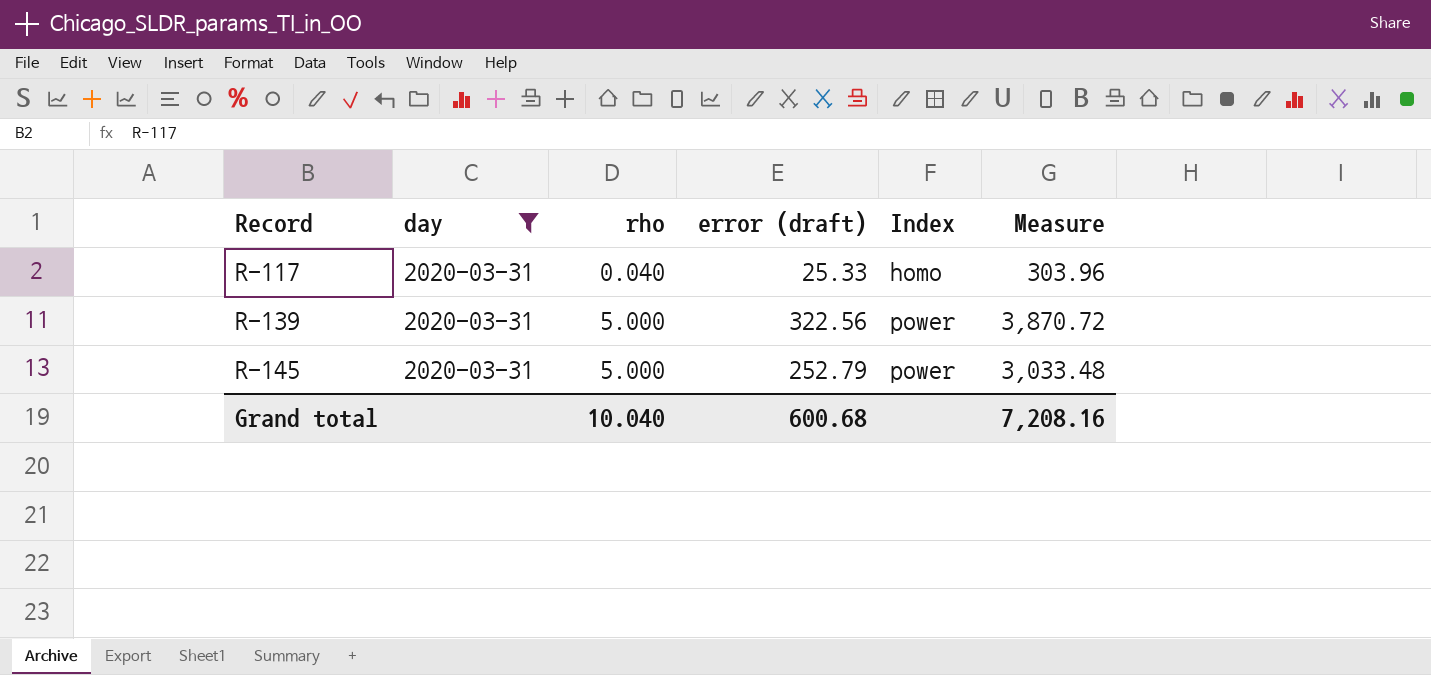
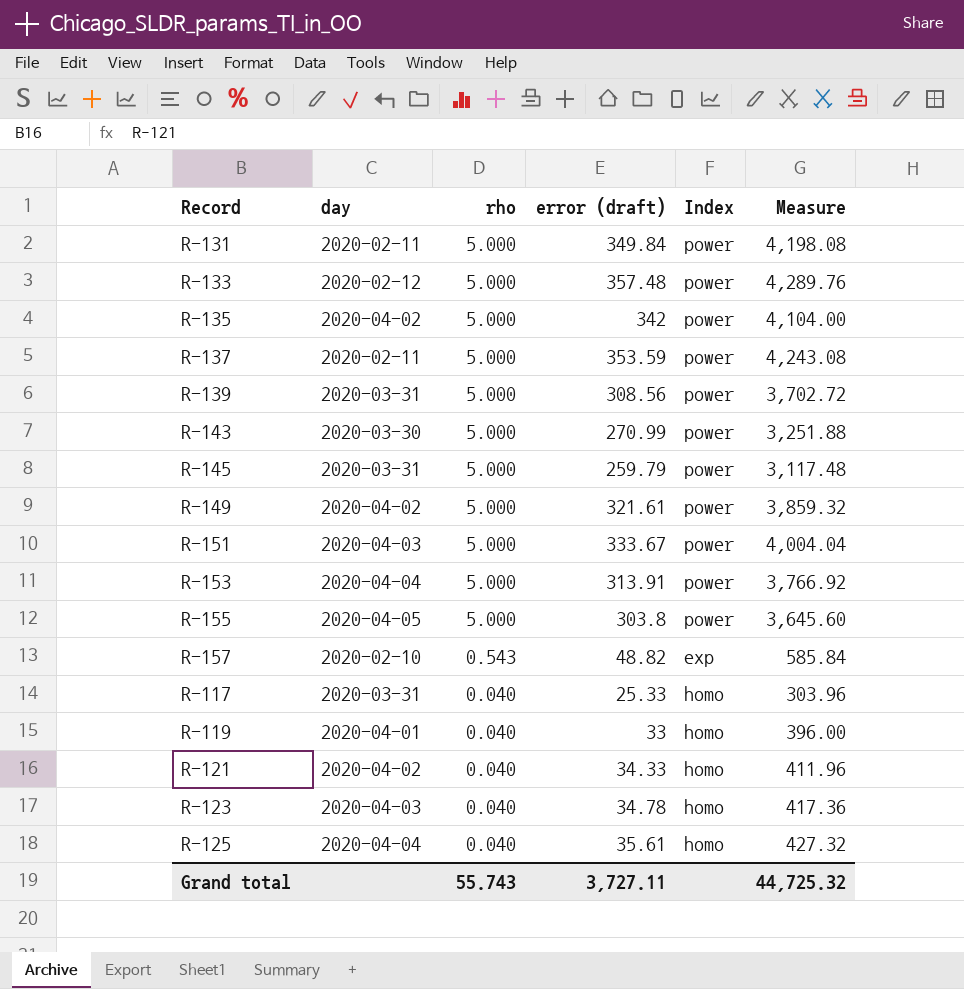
filter: day = 2020-03-31 -> none
row order: Record ascending -> rho descending
R-139 | error (draft): 322.56 -> 308.56
R-139 | Measure: 3,870.72 -> 3,702.72
R-145 | error (draft): 252.79 -> 259.79
R-145 | Measure: 3,033.48 -> 3,117.48
Grand total | rho: 10.040 -> 55.743
Grand total | error (draft): 600.68 -> 3,727.11
Grand total | Measure: 7,208.16 -> 44,725.32

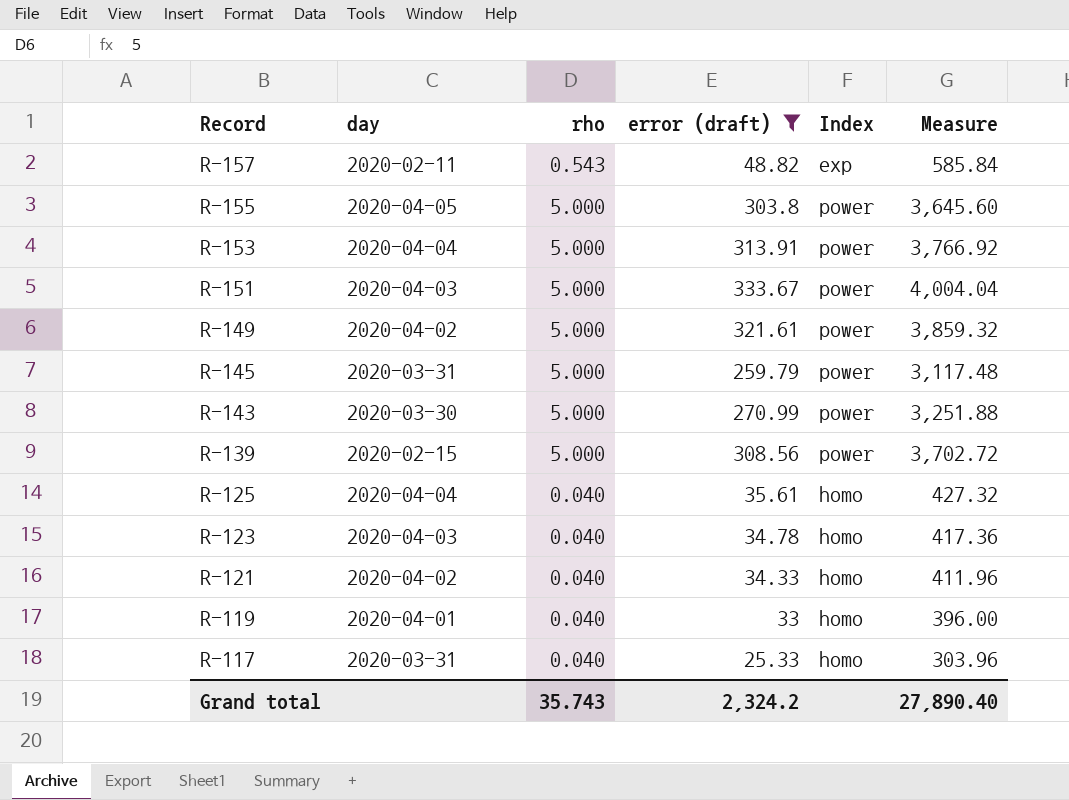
filter: none -> error (draft) <= 333.67
row order: rho descending -> Record descending
R-157 | day: 2020-02-10 -> 2020-02-11
R-139 | day: 2020-03-31 -> 2020-02-15
Grand total | rho: 55.743 -> 35.743
Grand total | error (draft): 3,727.11 -> 2,324.2
Grand total | Measure: 44,725.32 -> 27,890.40

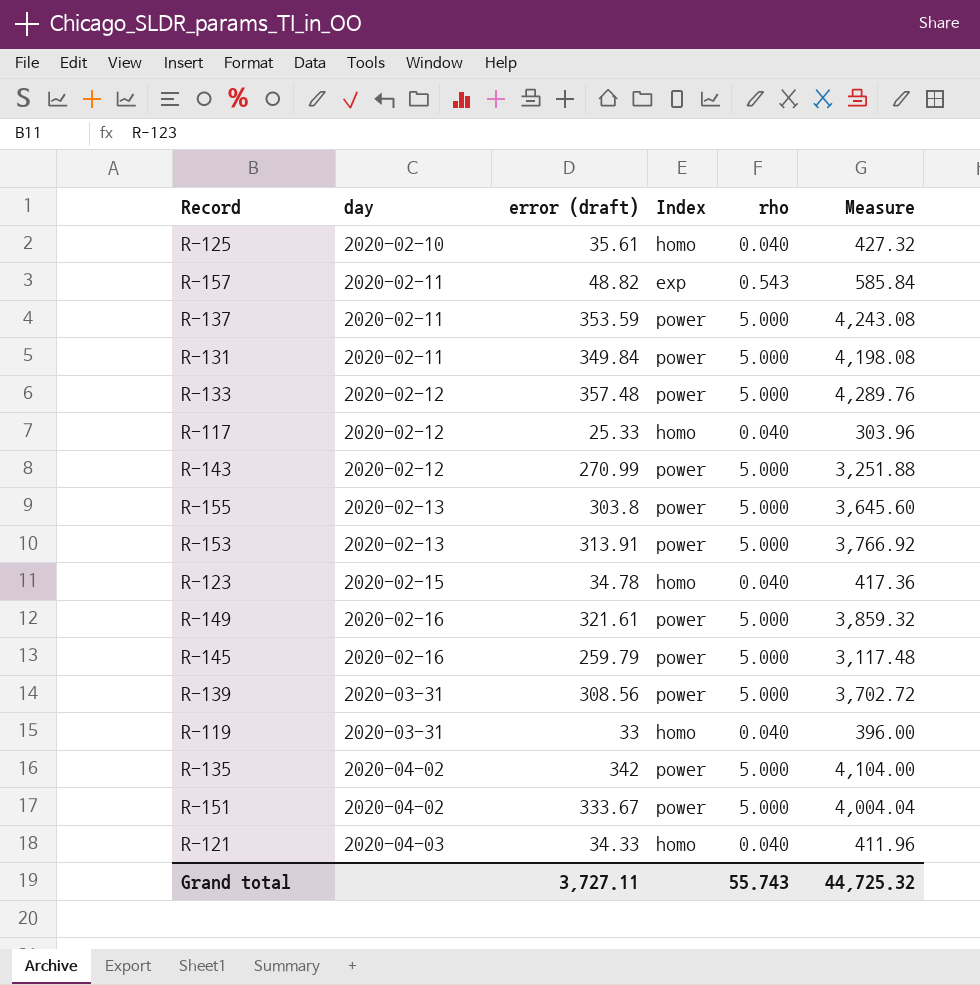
filter: error (draft) <= 333.67 -> none
row order: Record descending -> day ascending
column rho | position: 3 -> 5
R-125 | day: 2020-04-04 -> 2020-02-10
R-117 | day: 2020-03-31 -> 2020-02-12
R-143 | day: 2020-03-30 -> 2020-02-12
R-155 | day: 2020-04-05 -> 2020-02-13
R-153 | day: 2020-04-04 -> 2020-02-13
R-123 | day: 2020-04-03 -> 2020-02-15
R-149 | day: 2020-04-02 -> 2020-02-16
R-145 | day: 2020-03-31 -> 2020-02-16
R-139 | day: 2020-02-15 -> 2020-03-31
R-119 | day: 2020-04-01 -> 2020-03-31
R-151 | day: 2020-04-03 -> 2020-04-02
R-121 | day: 2020-04-02 -> 2020-04-03
Grand total | error (draft): 2,324.2 -> 3,727.11
Grand total | rho: 35.743 -> 55.743
Grand total | Measure: 27,890.40 -> 44,725.32

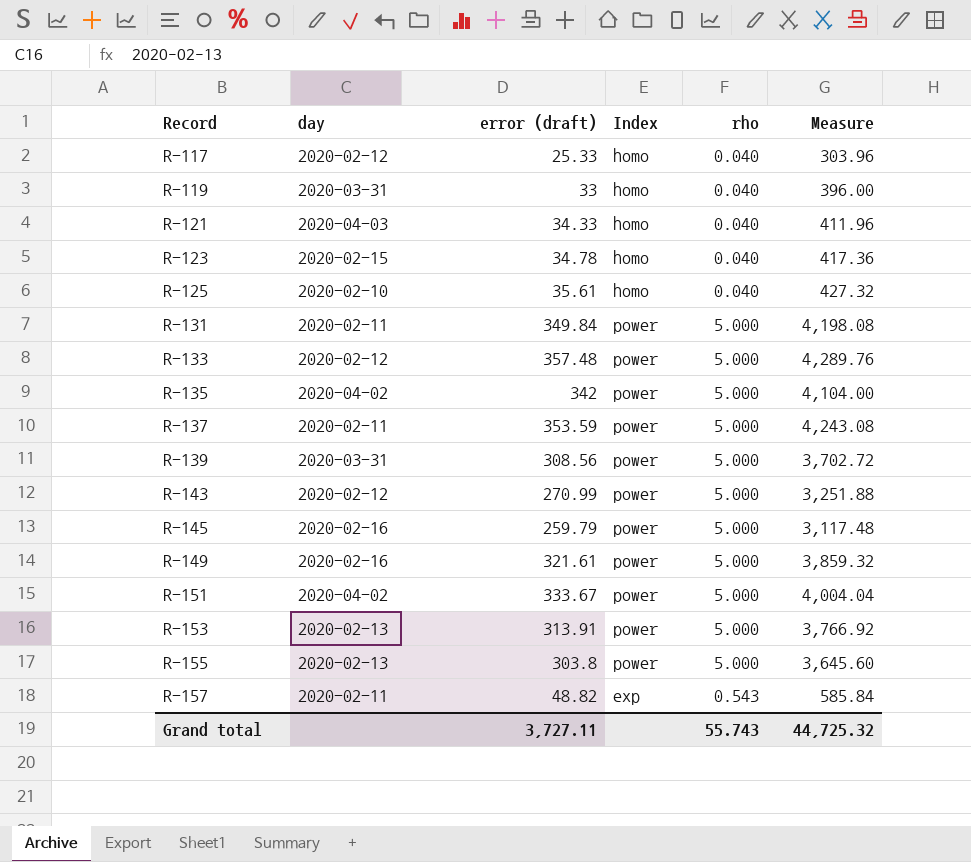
row order: day ascending -> Record ascending

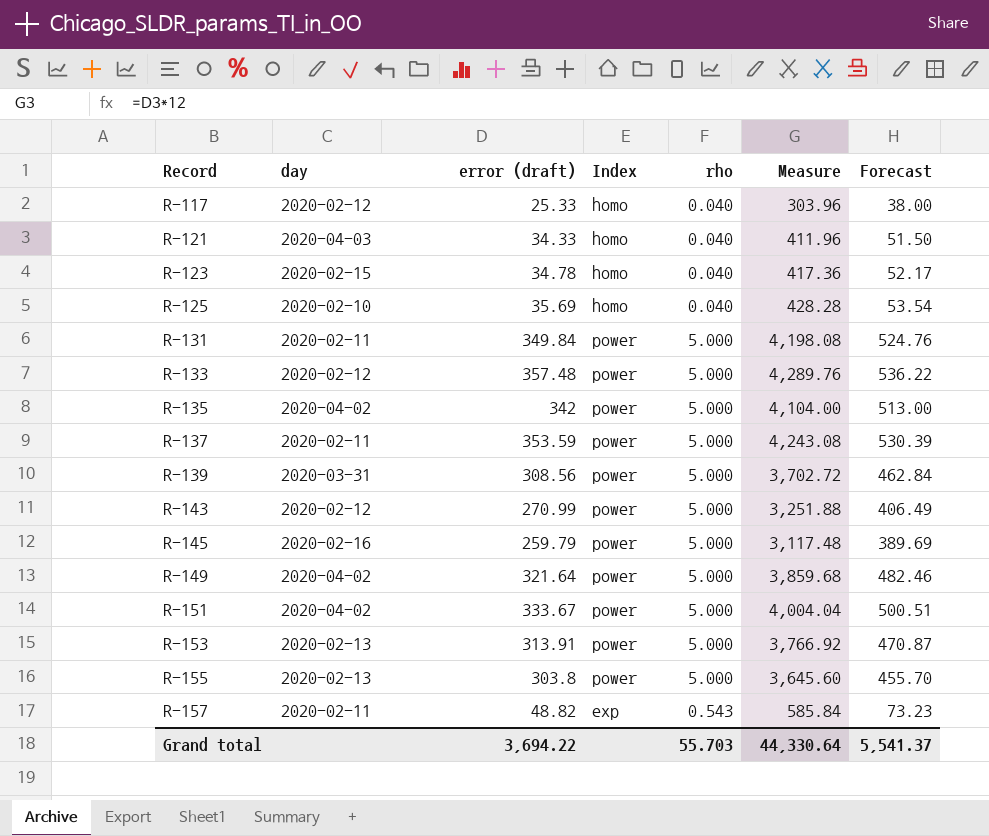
column Forecast | formula: none -> [error (draft)] * 1.5
row R-119: 2020-03-31 | 33 | homo | 0.040 | 396.00 -> none
R-125 | error (draft): 35.61 -> 35.69
R-125 | Measure: 427.32 -> 428.28
R-149 | day: 2020-02-16 -> 2020-04-02
R-149 | error (draft): 321.61 -> 321.64
R-149 | Measure: 3,859.32 -> 3,859.68
Grand total | error (draft): 3,727.11 -> 3,694.22
Grand total | rho: 55.743 -> 55.703
Grand total | Measure: 44,725.32 -> 44,330.64

